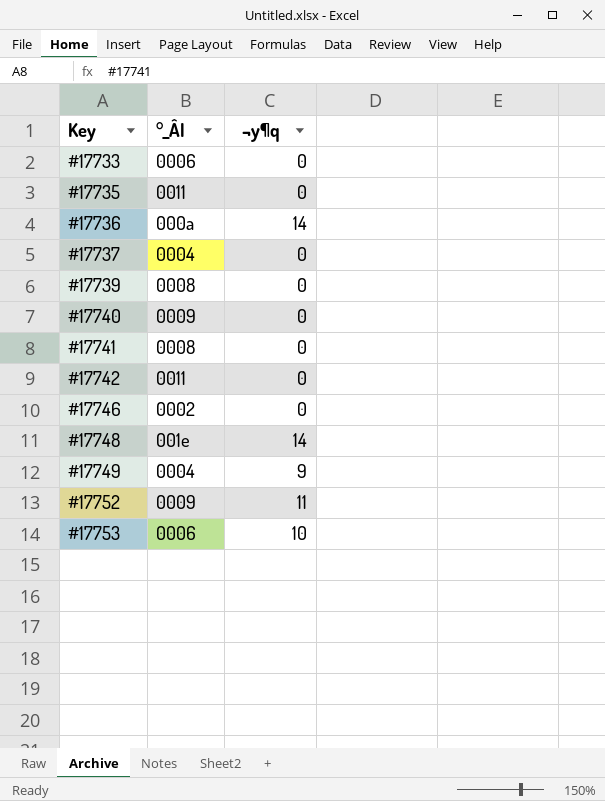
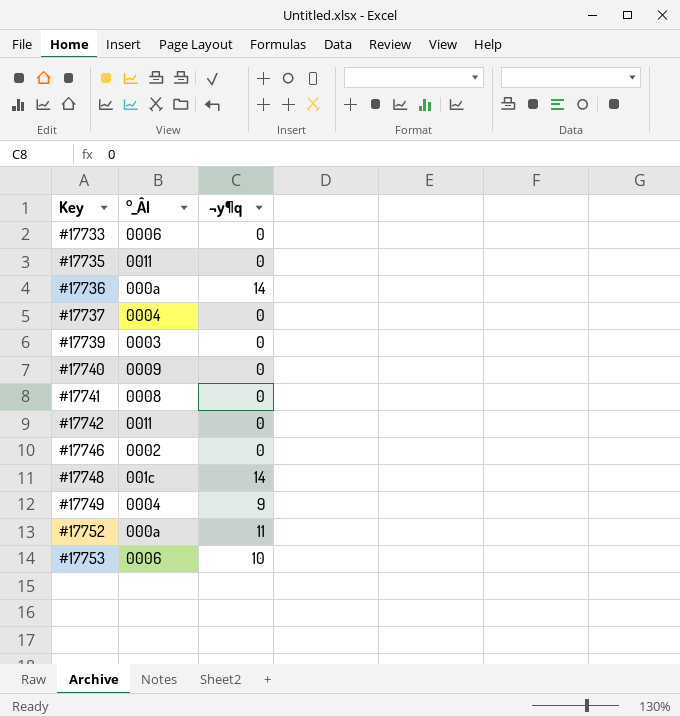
#17739 | °_ÂI: 0008 -> 0003
#17748 | °_ÂI: 001e -> 001c
#17752 | °_ÂI: 0009 -> 000a

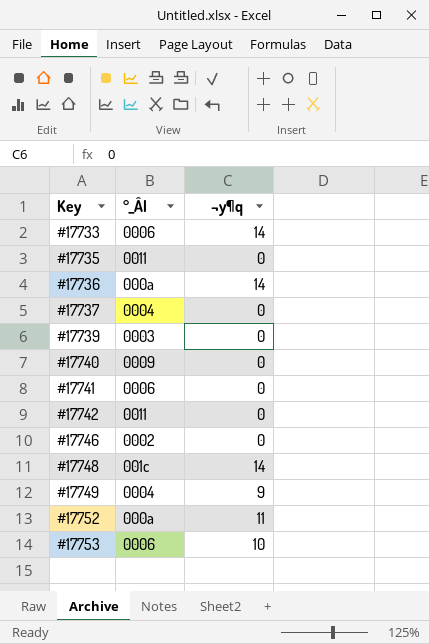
#17733 | ¬y¶q: 0 -> 14
#17741 | °_ÂI: 0008 -> 0006

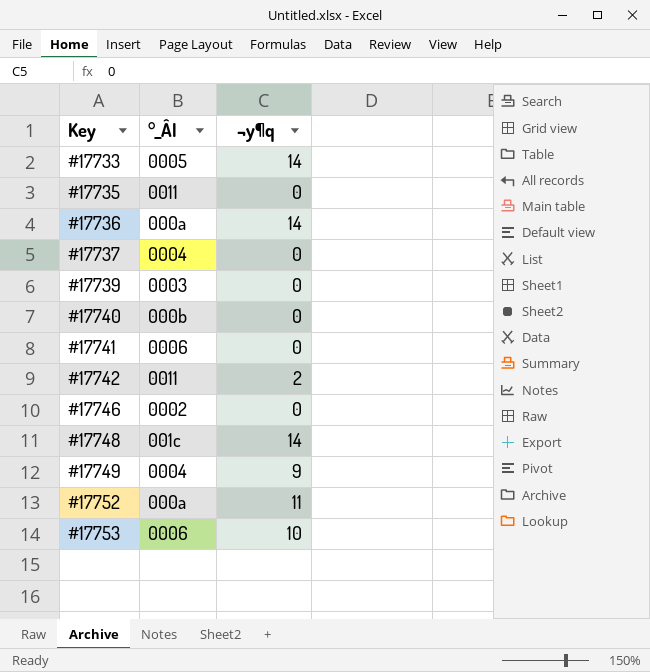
#17733 | °_ÂI: 0006 -> 0005
#17740 | °_ÂI: 0009 -> 000b
#17742 | ¬y¶q: 0 -> 2

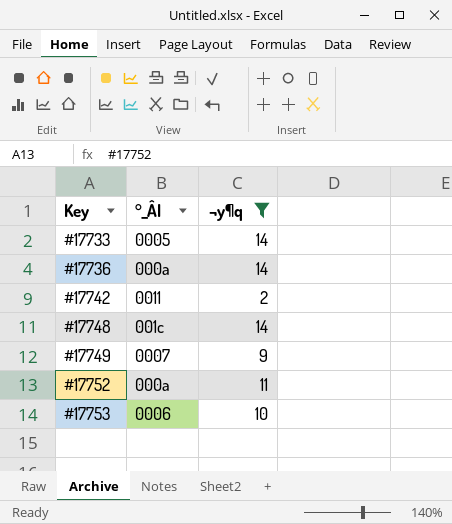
filter: none -> ¬y¶q != 0
#17749 | °_ÂI: 0004 -> 0007

